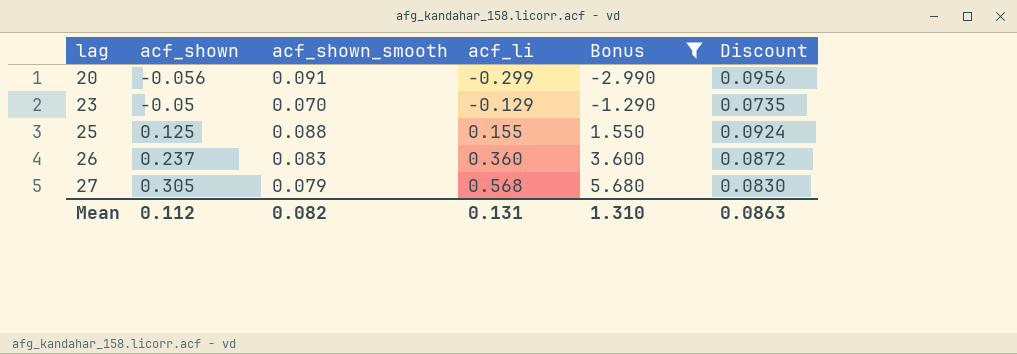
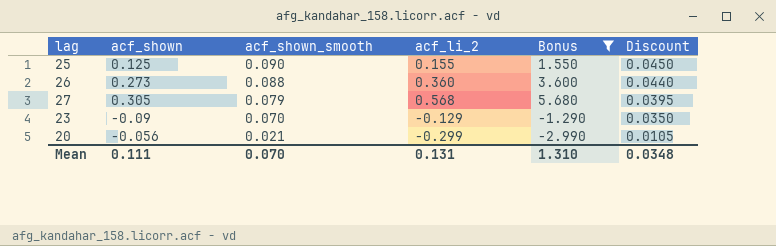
row order: lag ascending -> acf_shown_smooth descending
column name: acf_li -> acf_li_2
column Discount | formula: [acf_shown_smooth] * 1.05 -> [acf_shown_smooth] * 0.5
25 | acf_shown_smooth: 0.088 -> 0.090
26 | acf_shown: 0.237 -> 0.273
26 | acf_shown_smooth: 0.083 -> 0.088
23 | acf_shown: -0.05 -> -0.09
20 | acf_shown_smooth: 0.091 -> 0.021
Mean | acf_shown: 0.112 -> 0.111
Mean | acf_shown_smooth: 0.082 -> 0.070
Mean | Discount: 0.0863 -> 0.0348

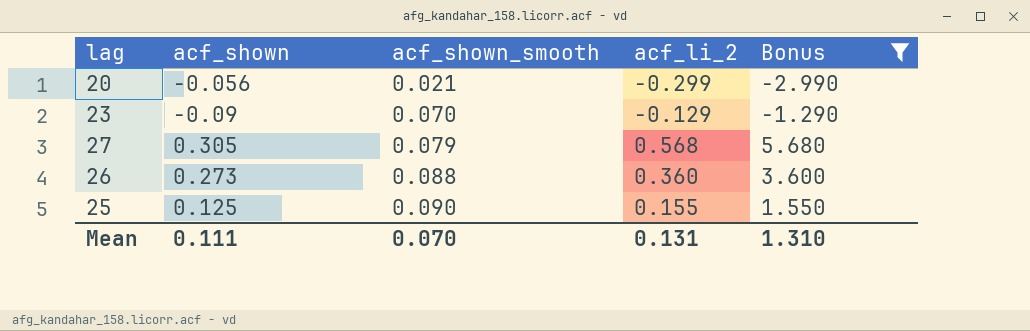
row order: acf_shown_smooth descending -> acf_shown_smooth ascending
column Discount | formula: [acf_shown_smooth] * 0.5 -> none

